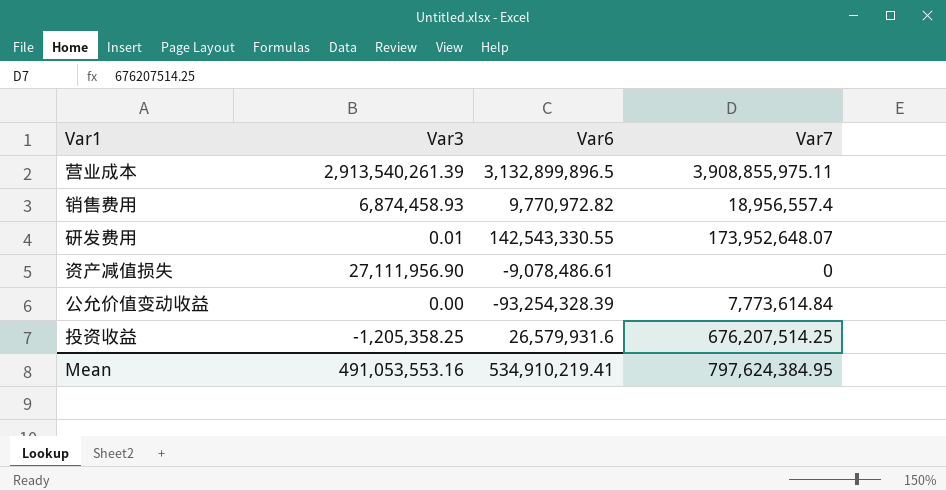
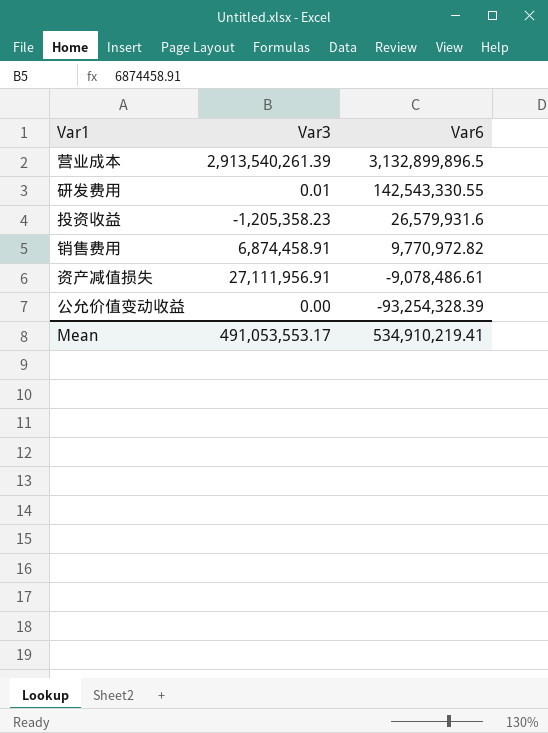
row order: none -> Var6 descending
column Var7 | position: 4 -> none
投资收益 | Var3: -1,205,358.25 -> -1,205,358.23
销售费用 | Var3: 6,874,458.93 -> 6,874,458.91
资产减值损失 | Var3: 27,111,956.90 -> 27,111,956.91
Mean | Var3: 491,053,553.16 -> 491,053,553.17

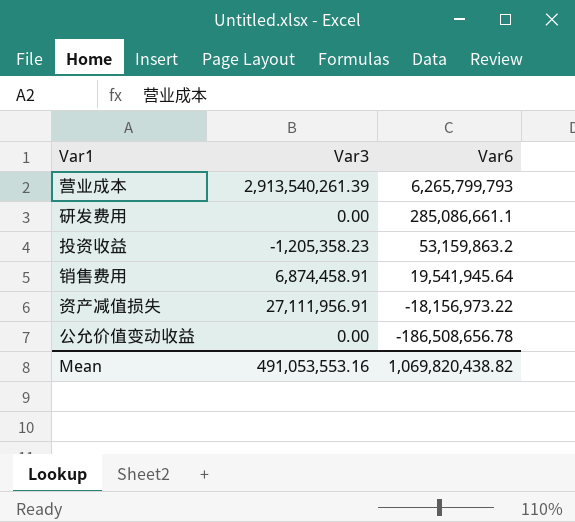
营业成本 | Var6: 3,132,899,896.5 -> 6,265,799,793
研发费用 | Var3: 0.01 -> 0.00
研发费用 | Var6: 142,543,330.55 -> 285,086,661.1
投资收益 | Var6: 26,579,931.6 -> 53,159,863.2
销售费用 | Var6: 9,770,972.82 -> 19,541,945.64
资产减值损失 | Var6: -9,078,486.61 -> -18,156,973.22
公允价值变动收益 | Var6: -93,254,328.39 -> -186,508,656.78
Mean | Var3: 491,053,553.17 -> 491,053,553.16
Mean | Var6: 534,910,219.41 -> 1,069,820,438.82

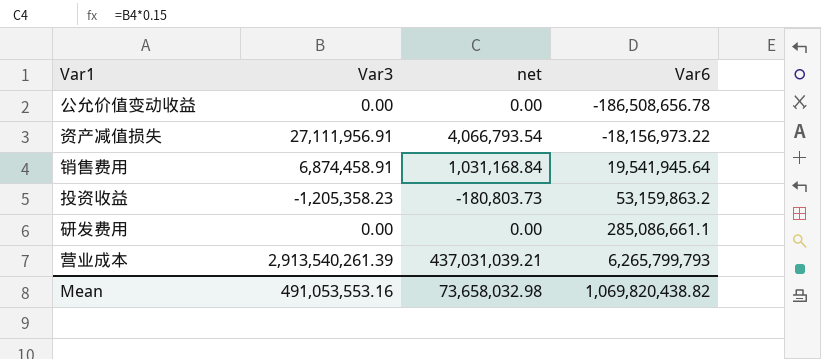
row order: Var6 descending -> Var6 ascending
column net | formula: none -> [Var3] * 0.15

